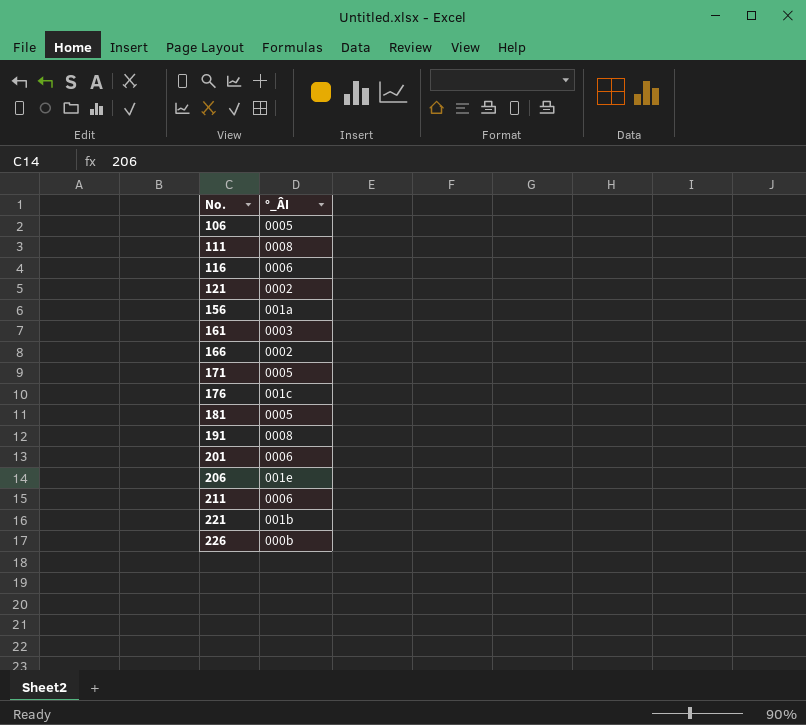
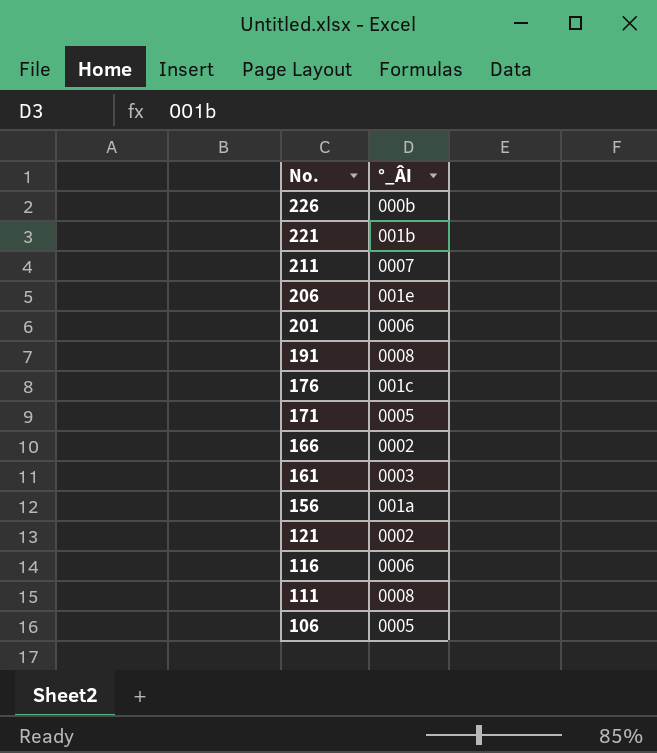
row order: No. ascending -> No. descending
row 181: 0005 -> none
211 | °_ÂI: 0006 -> 0007

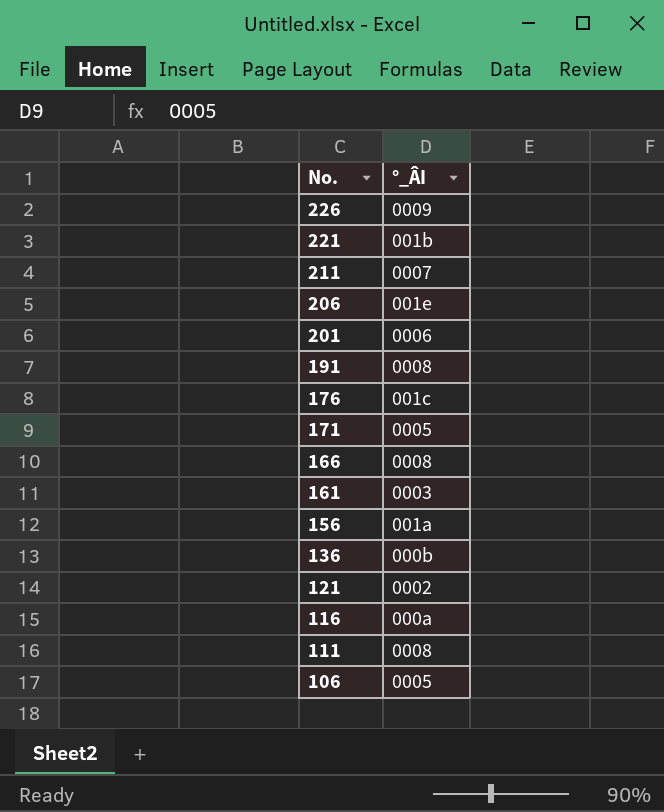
226 | °_ÂI: 000b -> 0009
166 | °_ÂI: 0002 -> 0008
row 136: none -> 000b
116 | °_ÂI: 0006 -> 000a

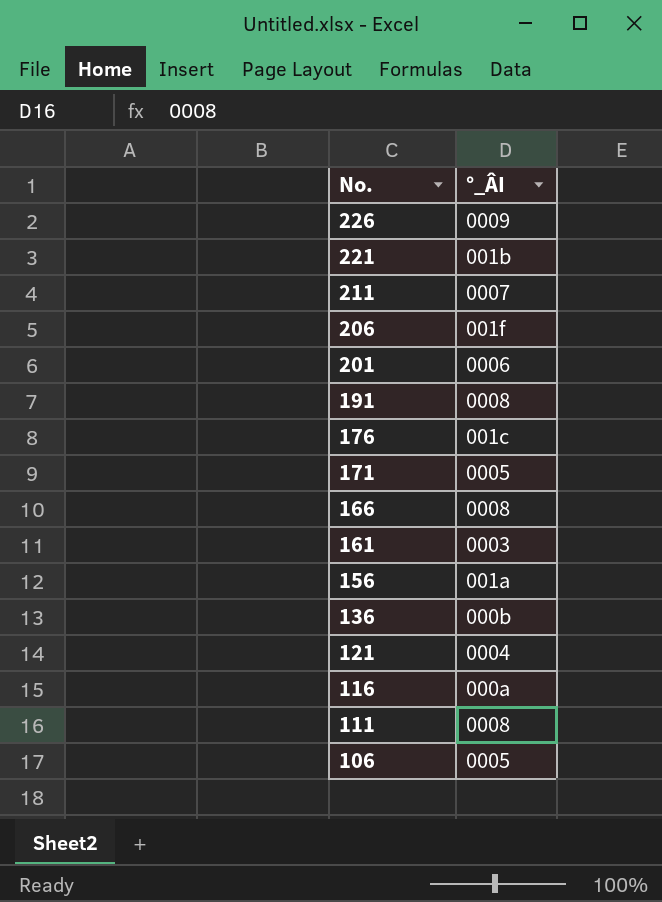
206 | °_ÂI: 001e -> 001f
121 | °_ÂI: 0002 -> 0004

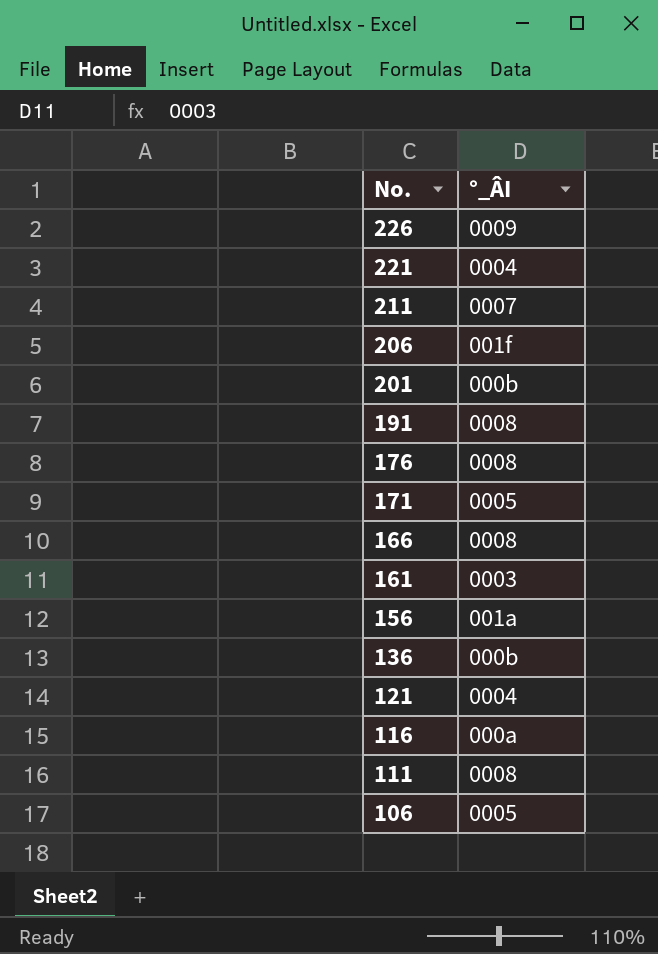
221 | °_ÂI: 001b -> 0004
201 | °_ÂI: 0006 -> 000b
176 | °_ÂI: 001c -> 0008

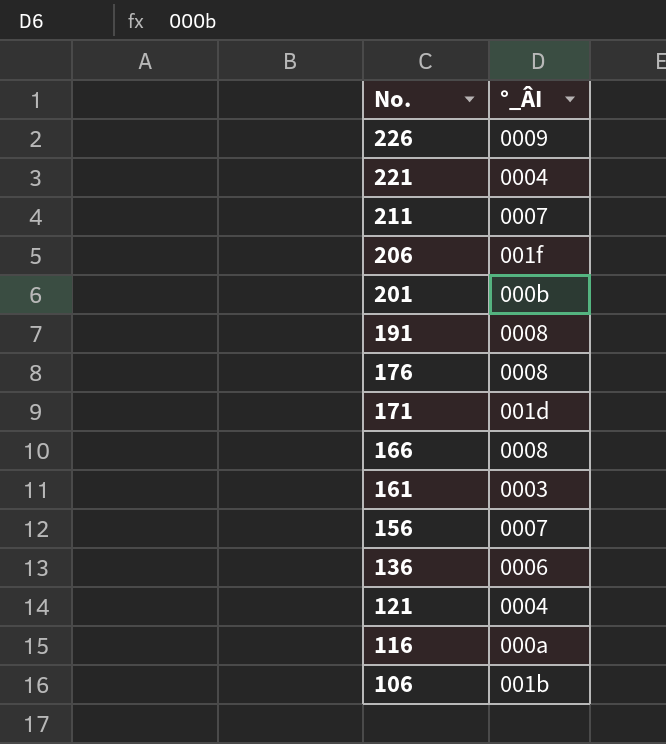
row 111: 0008 -> none
171 | °_ÂI: 0005 -> 001d
156 | °_ÂI: 001a -> 0007
136 | °_ÂI: 000b -> 0006
106 | °_ÂI: 0005 -> 001b

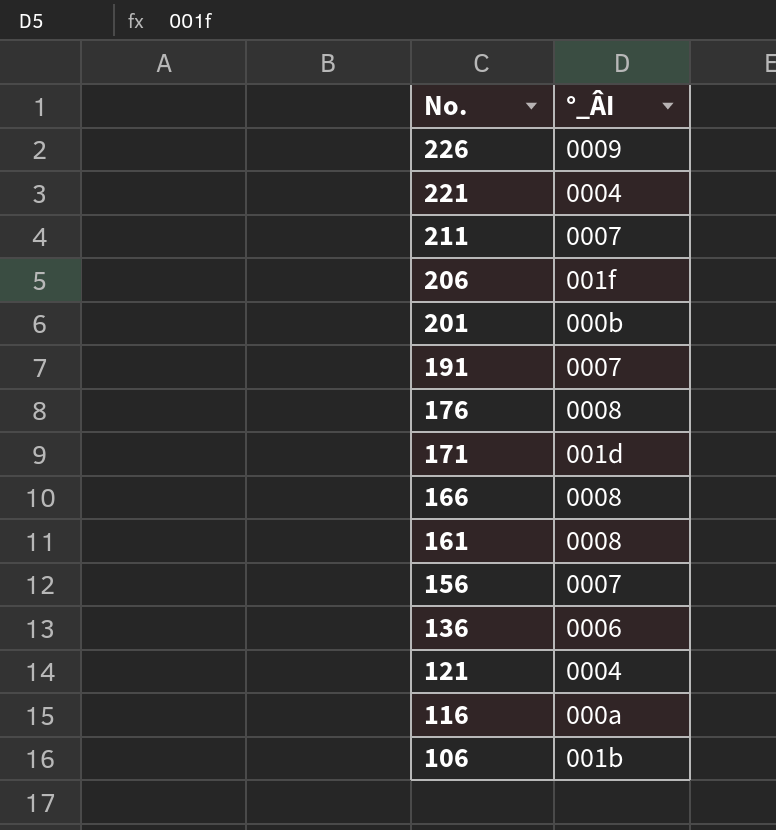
191 | °_ÂI: 0008 -> 0007
161 | °_ÂI: 0003 -> 0008

